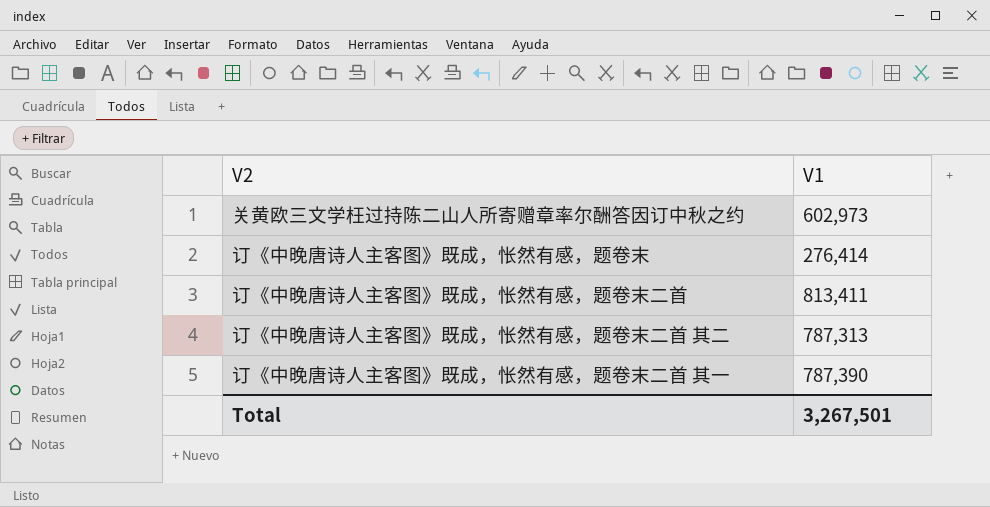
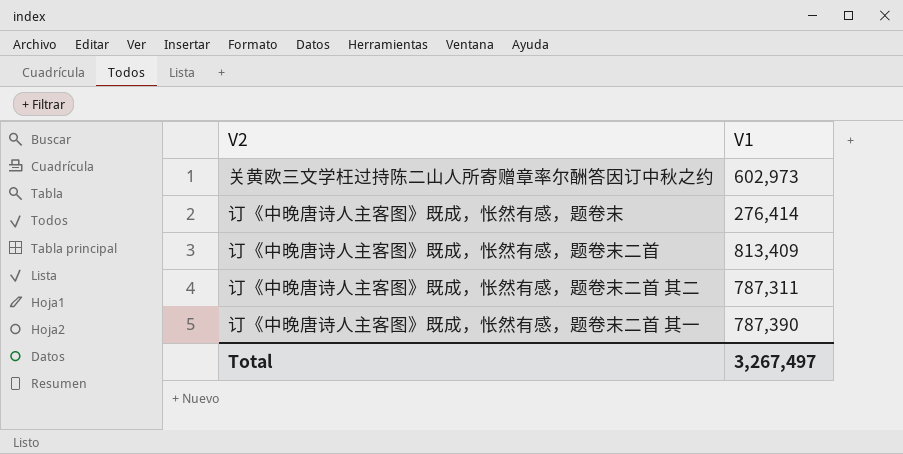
订《中晚唐诗人主客图》既成，怅然有感，题卷末二首 | V1: 813,411 -> 813,409
订《中晚唐诗人主客图》既成，怅然有感，题卷末二首 其二 | V1: 787,313 -> 787,311
Total | V1: 3,267,501 -> 3,267,497

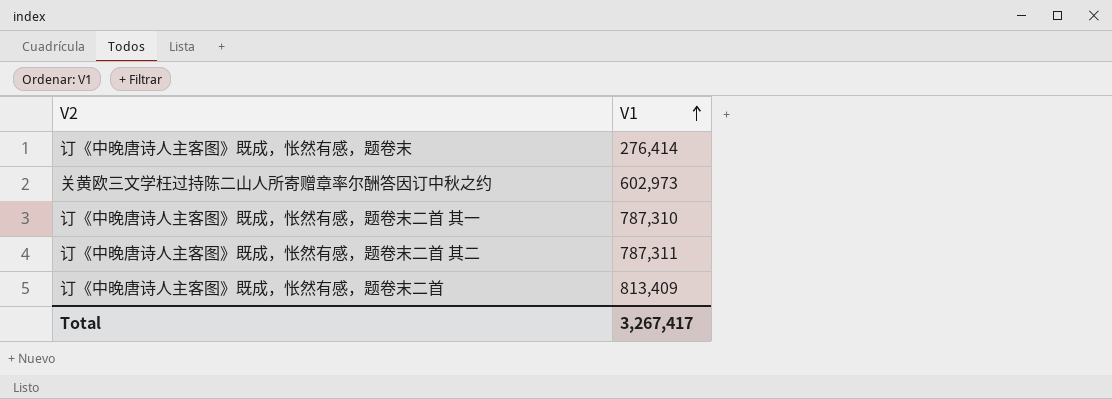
row order: none -> V1 ascending
订《中晚唐诗人主客图》既成，怅然有感，题卷末二首 其一 | V1: 787,390 -> 787,310
Total | V1: 3,267,497 -> 3,267,417

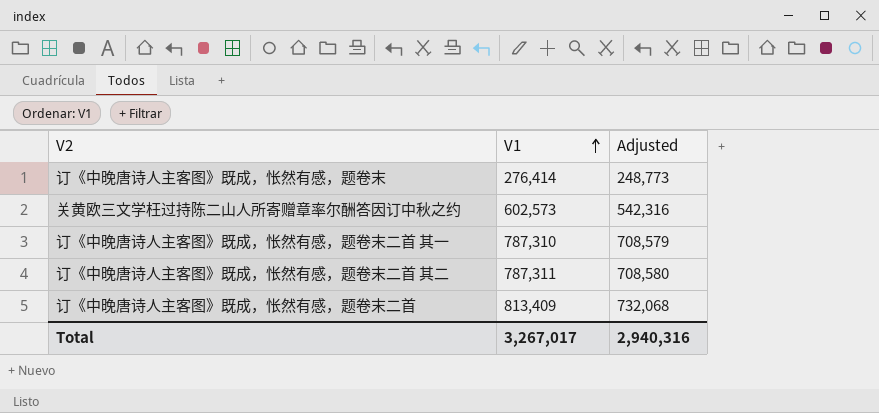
column Adjusted | formula: none -> [V1] * 0.9
关黄欧三文学枉过持陈二山人所寄赠章率尔酬答因订中秋之约 | V1: 602,973 -> 602,573
Total | V1: 3,267,417 -> 3,267,017

